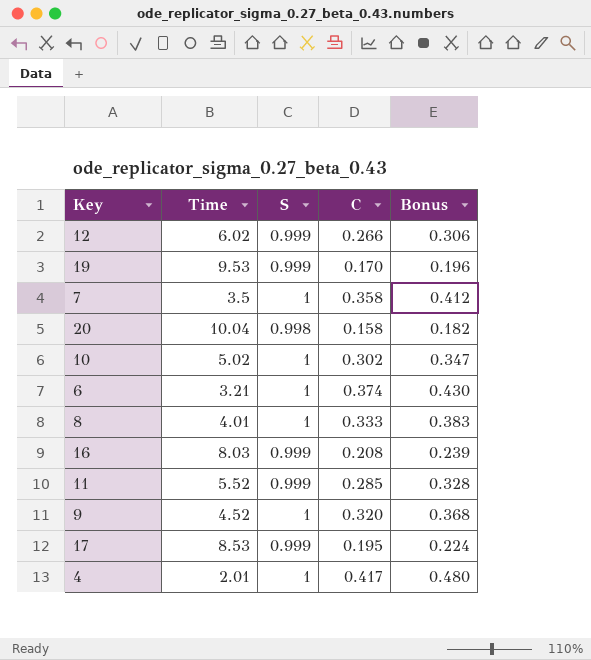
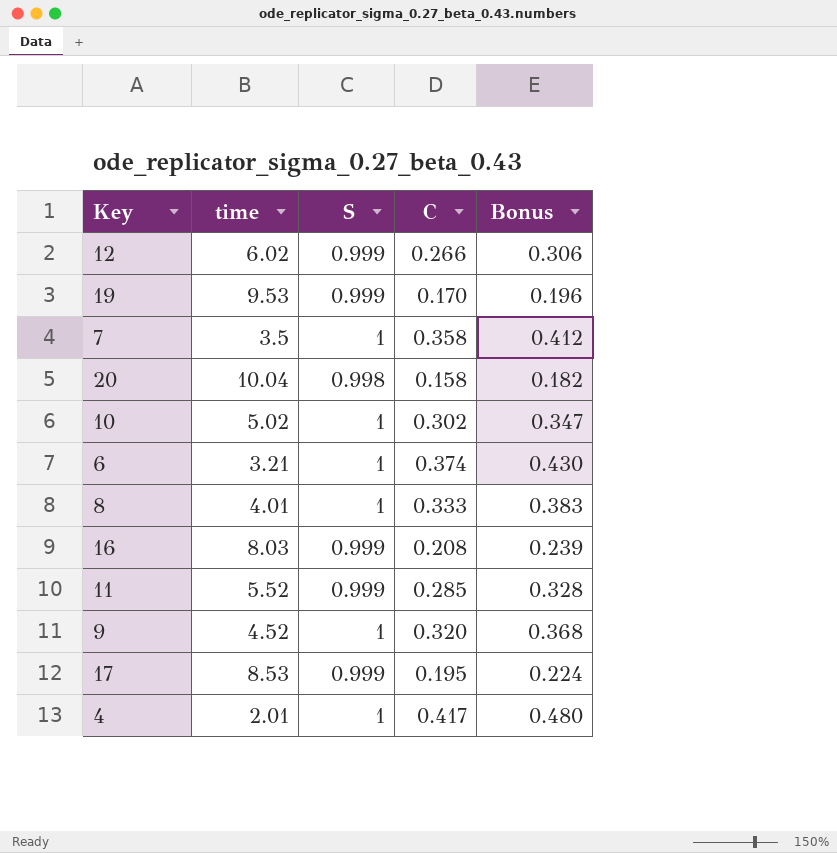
column name: Time -> time

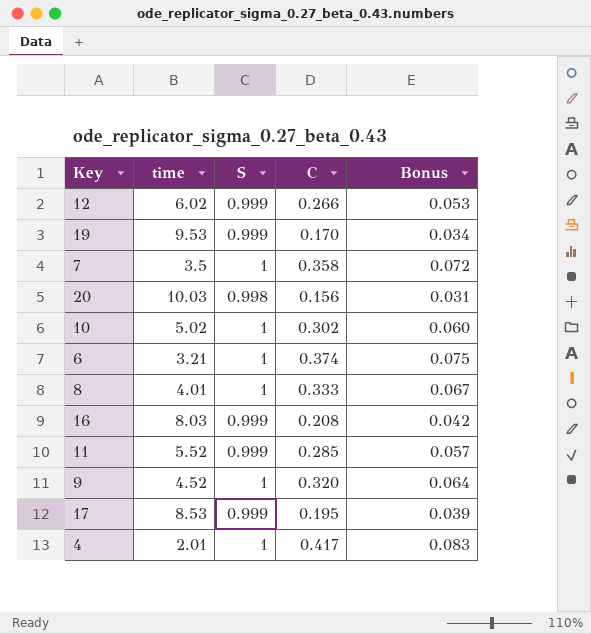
column Bonus | formula: [C] * 1.15 -> [C] * 0.2
20 | time: 10.04 -> 10.03
20 | C: 0.158 -> 0.156

